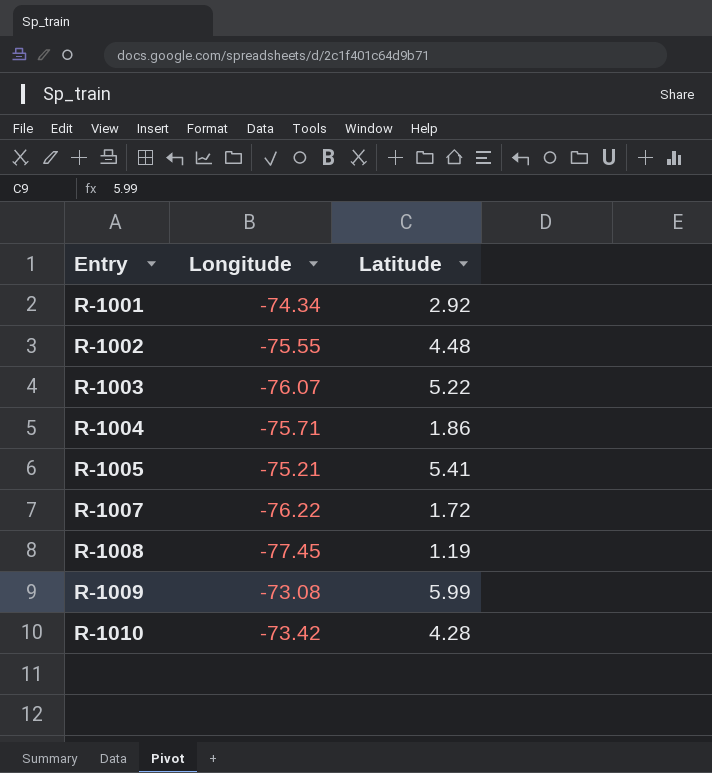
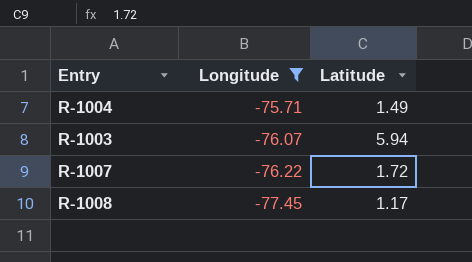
filter: none -> Longitude <= -75.71
row order: Entry ascending -> Longitude descending
R-1004 | Latitude: 1.86 -> 1.49
R-1003 | Latitude: 5.22 -> 5.94
R-1008 | Latitude: 1.19 -> 1.17

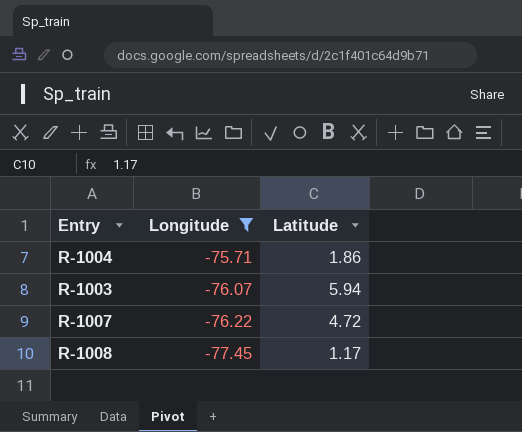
R-1004 | Latitude: 1.49 -> 1.86
R-1007 | Latitude: 1.72 -> 4.72

